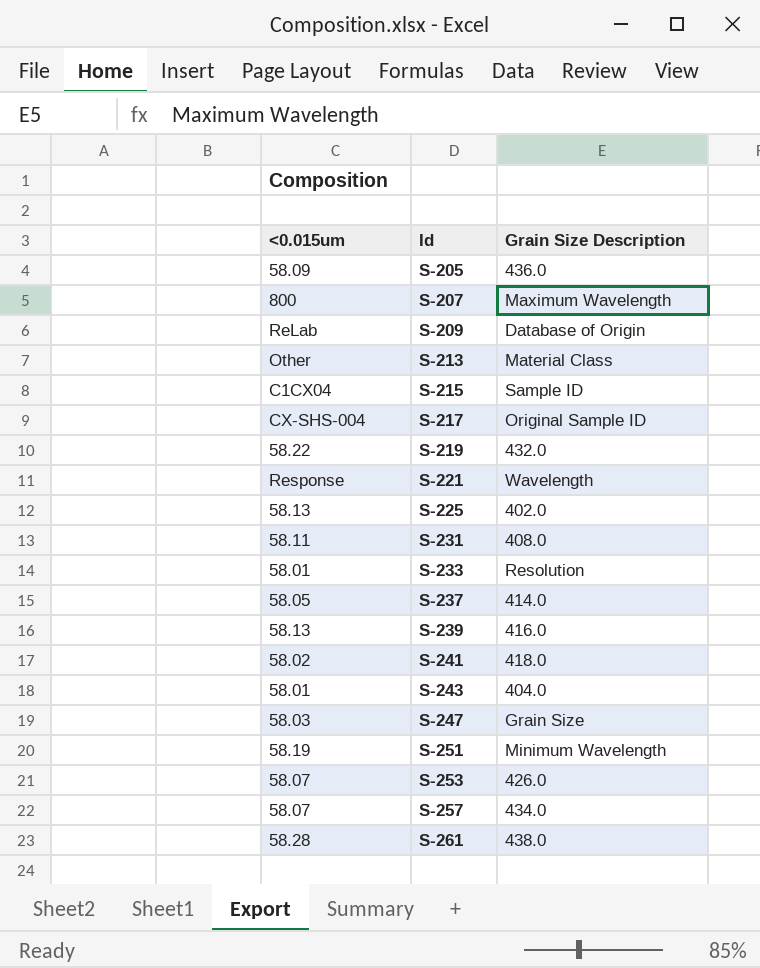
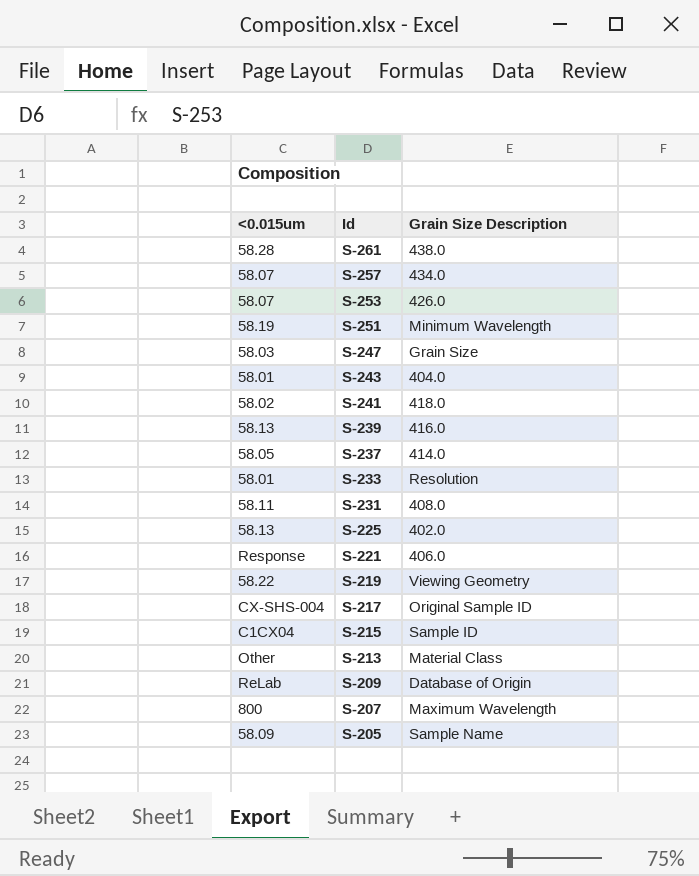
row order: Id ascending -> Id descending
S-221 | Grain Size Description: Wavelength -> 406.0
S-219 | Grain Size Description: 432.0 -> Viewing Geometry
S-205 | Grain Size Description: 436.0 -> Sample Name

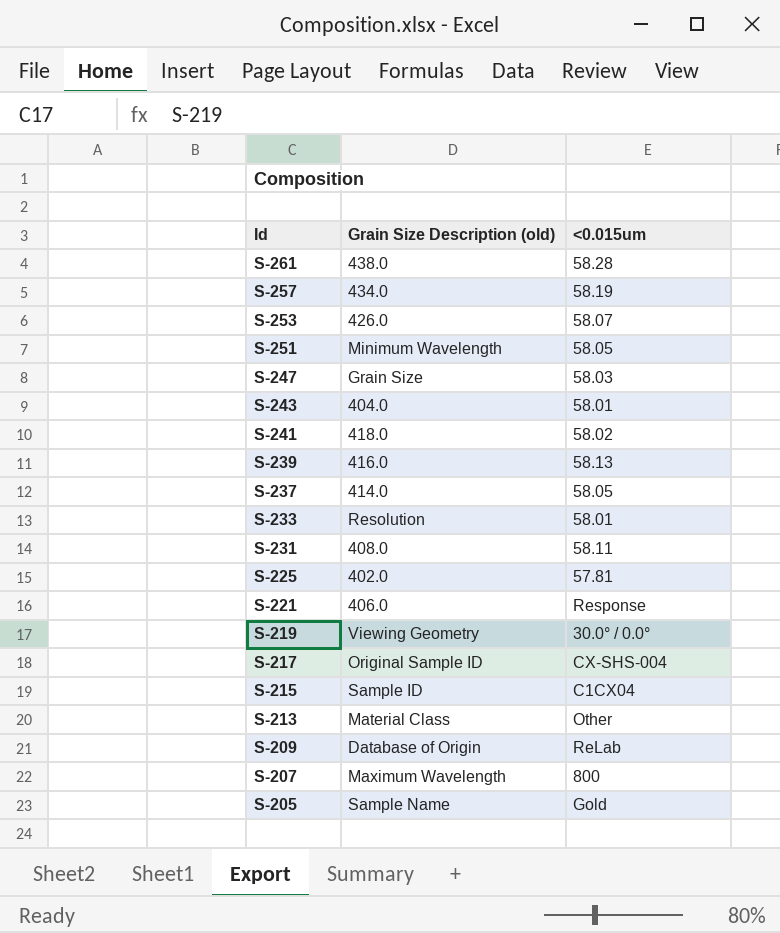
column name: Grain Size Description -> Grain Size Description (old)
column <0.015um | position: 1 -> 3
S-257 | <0.015um: 58.07 -> 58.19
S-251 | <0.015um: 58.19 -> 58.05
S-225 | <0.015um: 58.13 -> 57.81
S-219 | <0.015um: 58.22 -> 30.0° / 0.0°
S-205 | <0.015um: 58.09 -> Gold

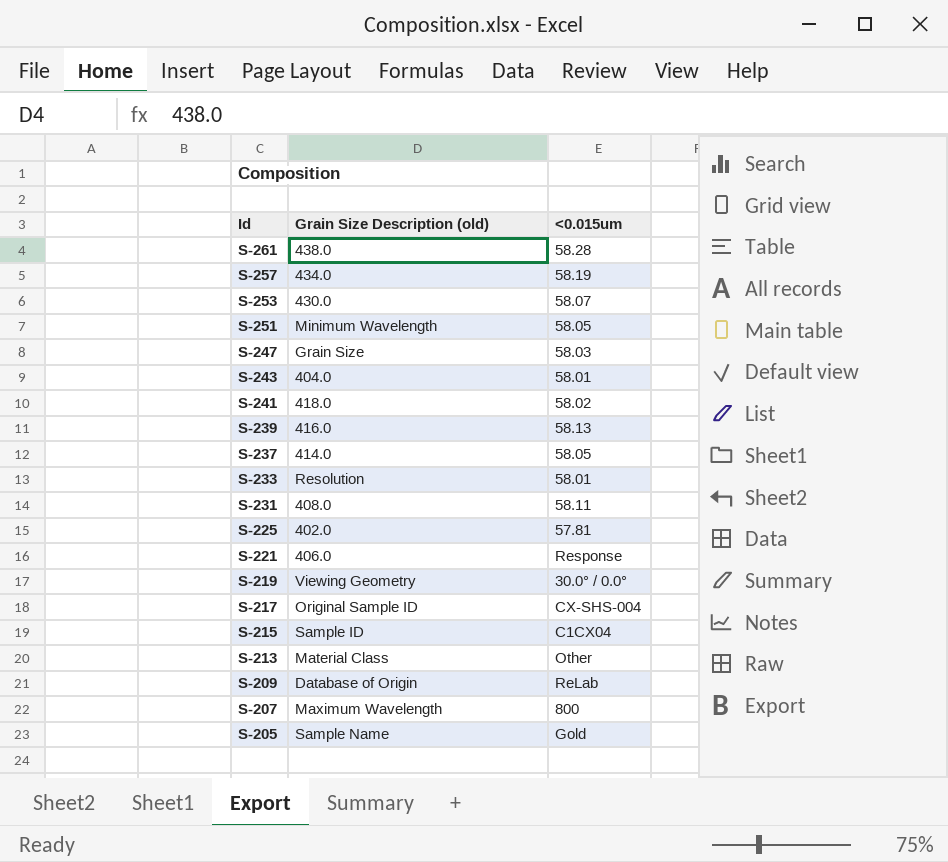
S-253 | Grain Size Description (old): 426.0 -> 430.0

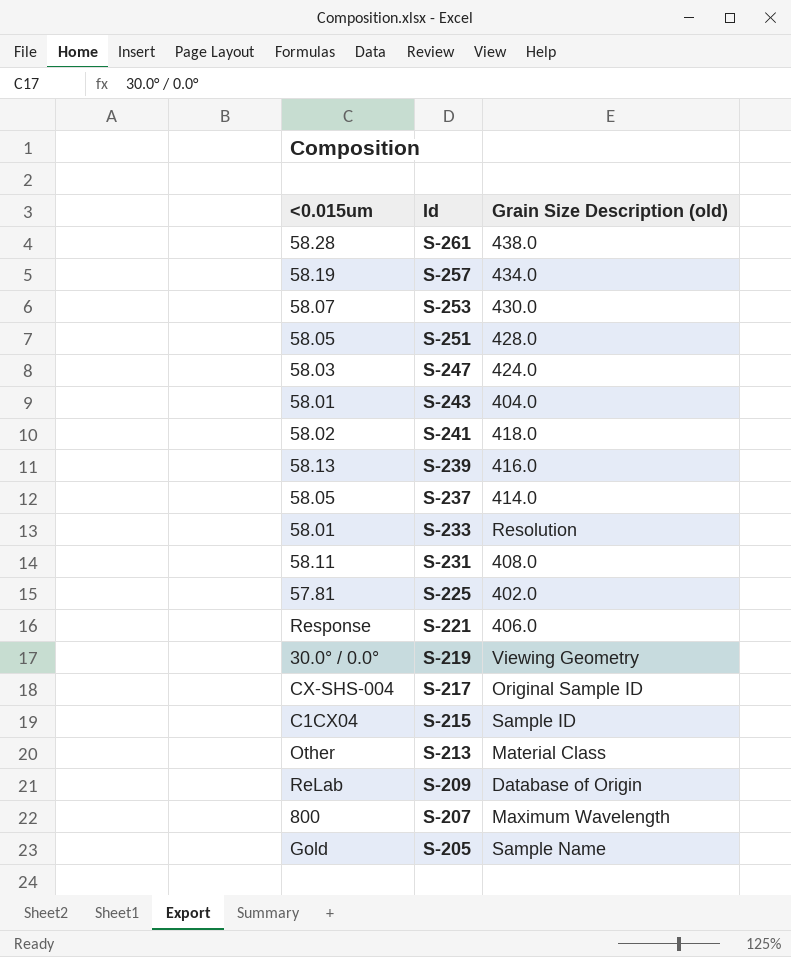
column <0.015um | position: 3 -> 1
S-251 | Grain Size Description (old): Minimum Wavelength -> 428.0
S-247 | Grain Size Description (old): Grain Size -> 424.0

